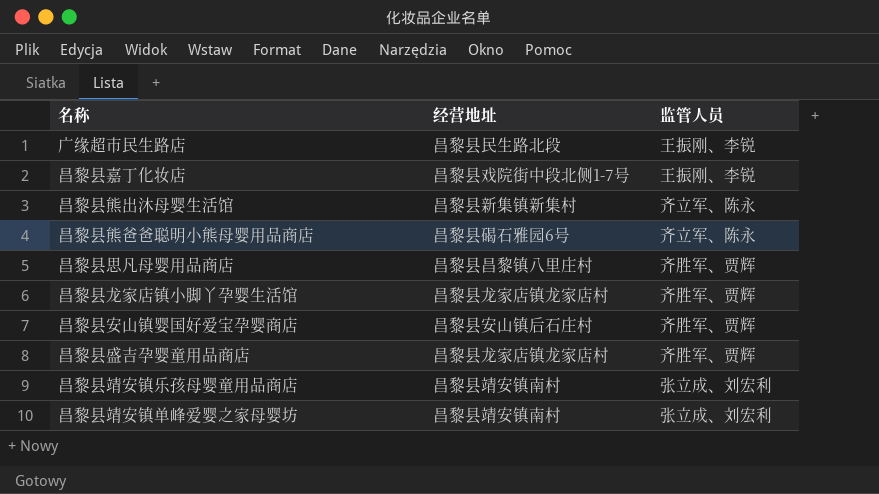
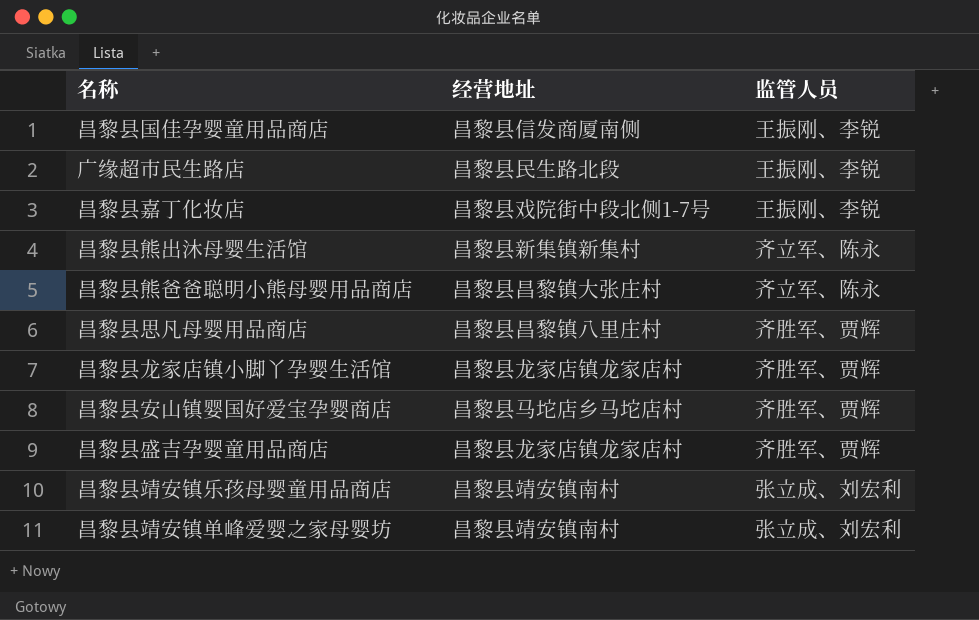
row 昌黎县国佳孕婴童用品商店: none -> 昌黎县信发商厦南侧 | 王振刚、李锐
昌黎县熊爸爸聪明小熊母婴用品商店 | 经营地址: 昌黎县碣石雅园6号 -> 昌黎县昌黎镇大张庄村
昌黎县安山镇婴国好爱宝孕婴商店 | 经营地址: 昌黎县安山镇后石庄村 -> 昌黎县马坨店乡马坨店村

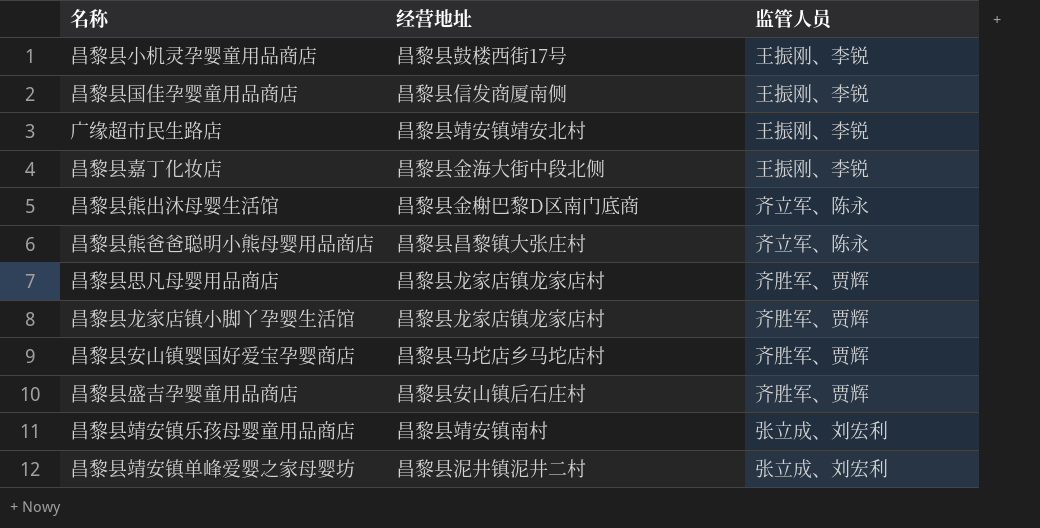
row 昌黎县小机灵孕婴童用品商店: none -> 昌黎县鼓楼西街17号 | 王振刚、李锐
广缘超市民生路店 | 经营地址: 昌黎县民生路北段 -> 昌黎县靖安镇靖安北村
昌黎县嘉丁化妆店 | 经营地址: 昌黎县戏院街中段北侧1-7号 -> 昌黎县金海大街中段北侧
昌黎县熊出沐母婴生活馆 | 经营地址: 昌黎县新集镇新集村 -> 昌黎县金榭巴黎D区南门底商
昌黎县思凡母婴用品商店 | 经营地址: 昌黎县昌黎镇八里庄村 -> 昌黎县龙家店镇龙家店村
昌黎县盛吉孕婴童用品商店 | 经营地址: 昌黎县龙家店镇龙家店村 -> 昌黎县安山镇后石庄村
昌黎县靖安镇单峰爱婴之家母婴坊 | 经营地址: 昌黎县靖安镇南村 -> 昌黎县泥井镇泥井二村

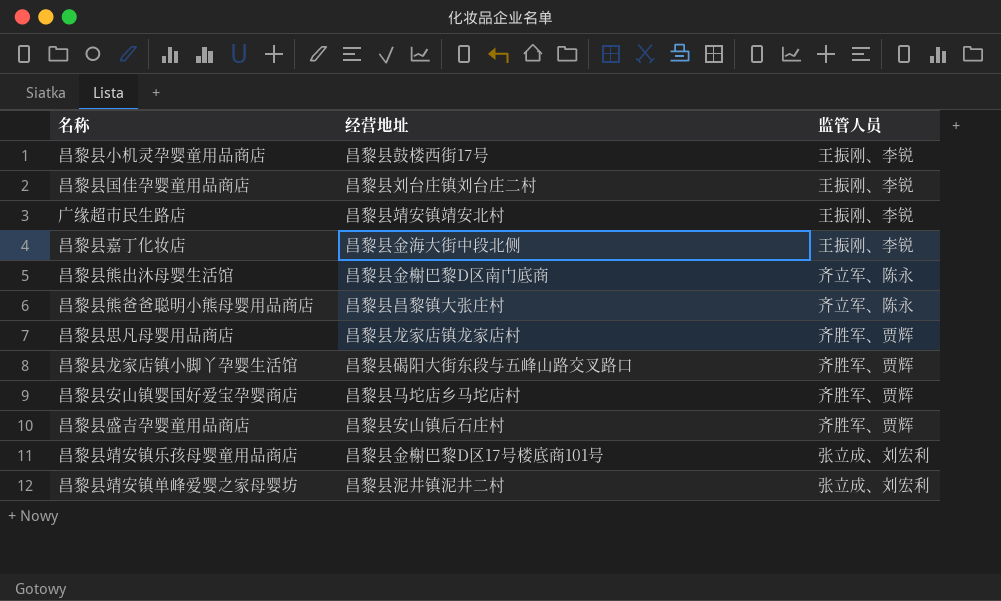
昌黎县国佳孕婴童用品商店 | 经营地址: 昌黎县信发商厦南侧 -> 昌黎县刘台庄镇刘台庄二村
昌黎县龙家店镇小脚丫孕婴生活馆 | 经营地址: 昌黎县龙家店镇龙家店村 -> 昌黎县碣阳大街东段与五峰山路交叉路口
昌黎县靖安镇乐孩母婴童用品商店 | 经营地址: 昌黎县靖安镇南村 -> 昌黎县金榭巴黎D区17号楼底商101号

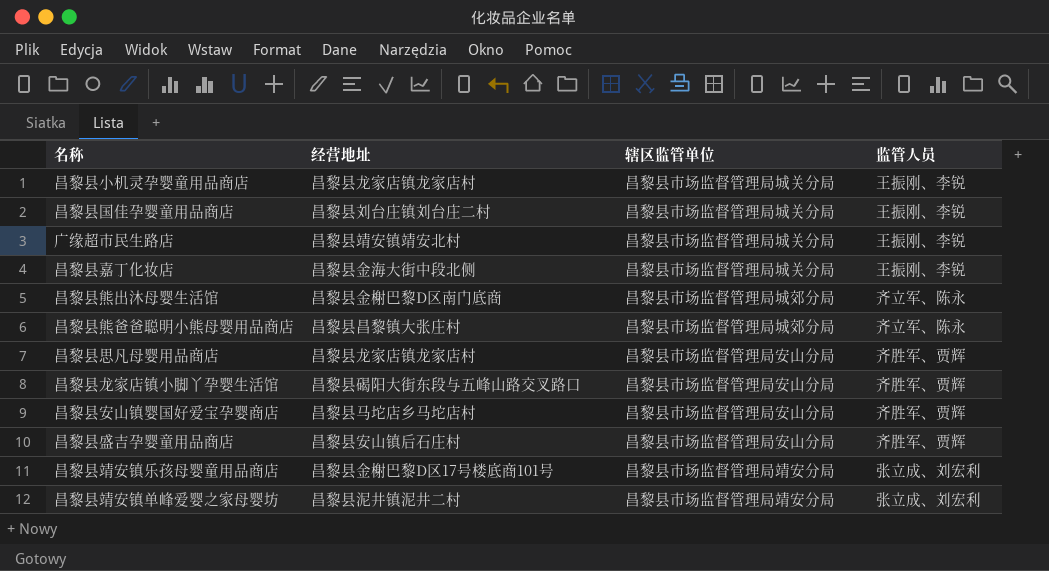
column 辖区监管单位 | position: none -> 3
昌黎县小机灵孕婴童用品商店 | 经营地址: 昌黎县鼓楼西街17号 -> 昌黎县龙家店镇龙家店村

